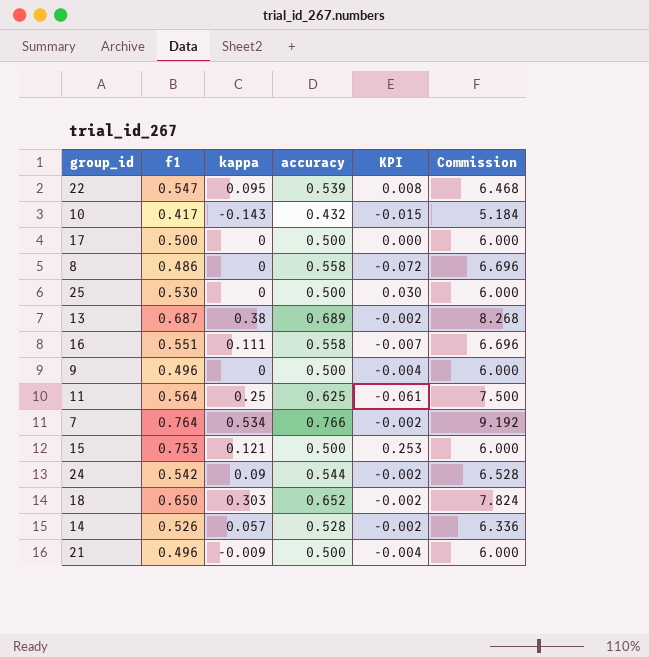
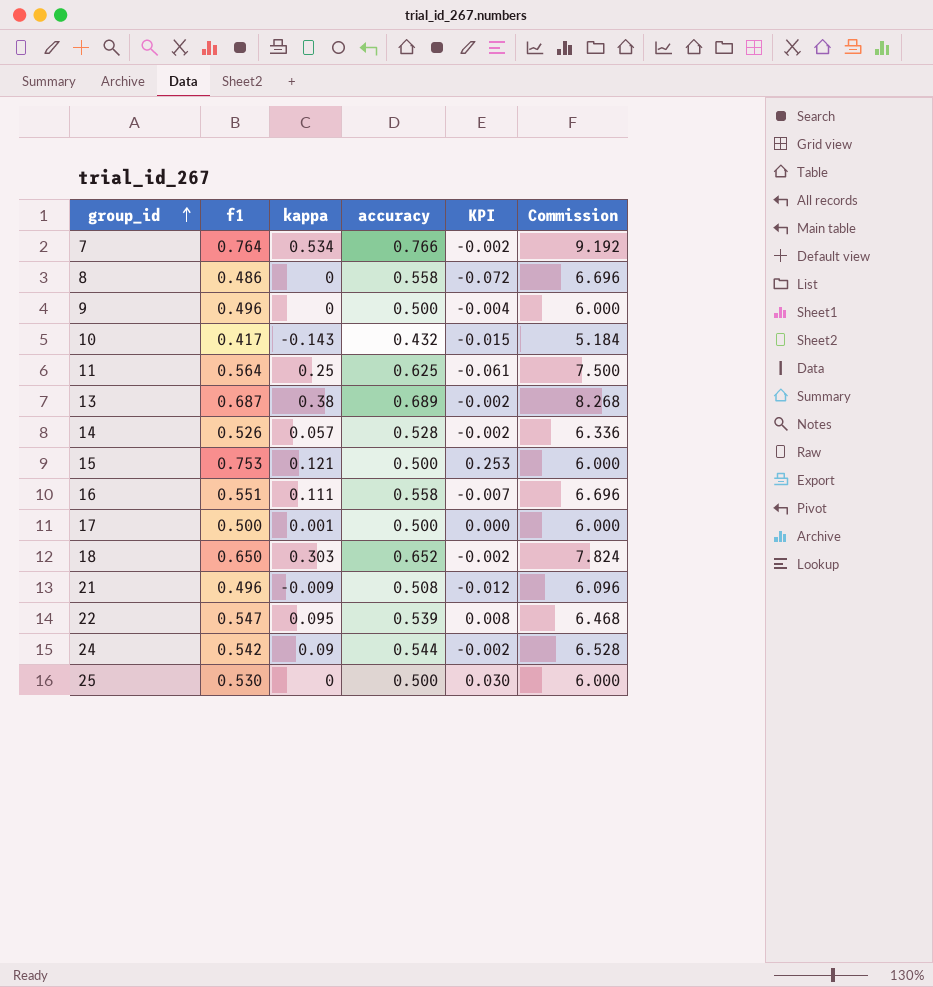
row order: none -> group_id ascending
17 | kappa: 0 -> 0.001
21 | accuracy: 0.500 -> 0.508
21 | KPI: -0.004 -> -0.012
21 | Commission: 6.000 -> 6.096

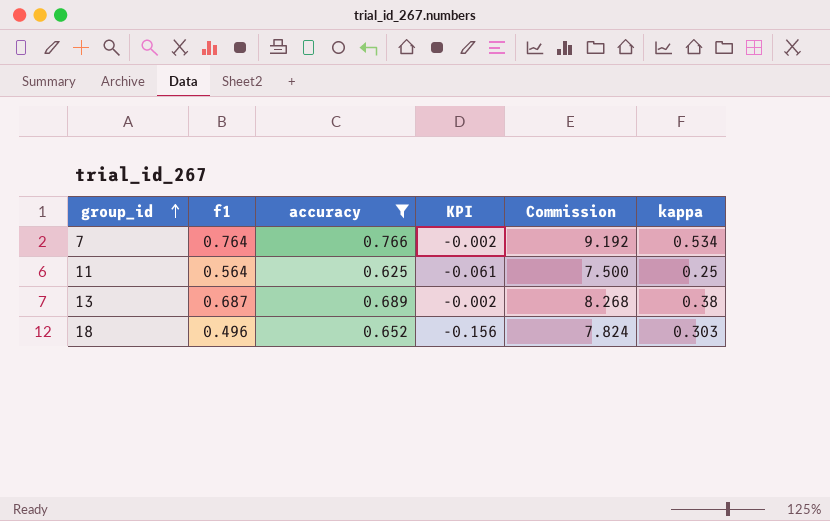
filter: none -> accuracy >= 0.625
column kappa | position: 3 -> 6
18 | f1: 0.650 -> 0.496
18 | KPI: -0.002 -> -0.156

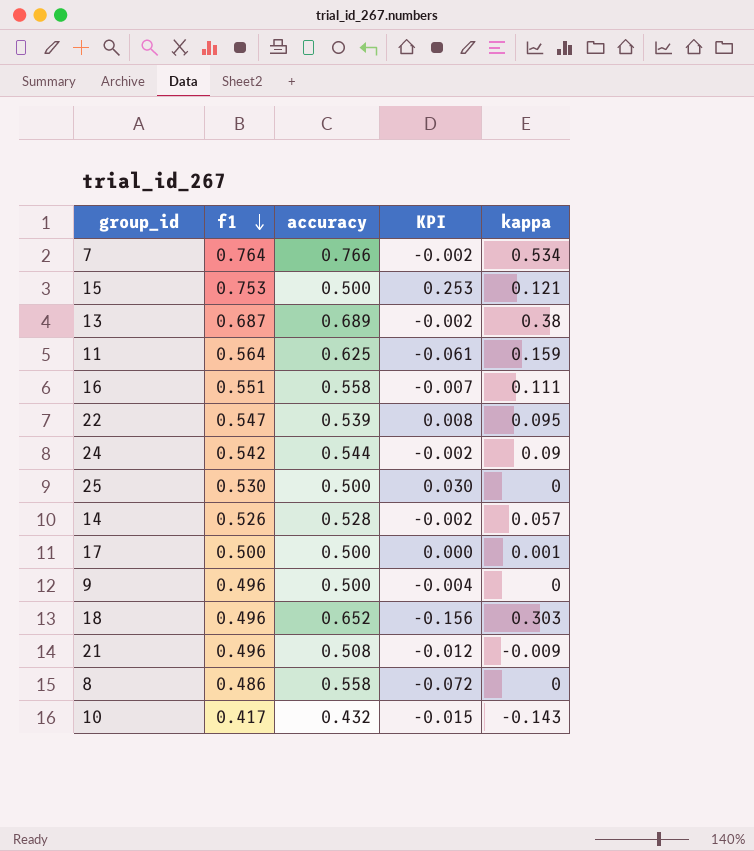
filter: accuracy >= 0.625 -> none
row order: group_id ascending -> f1 descending
column Commission | formula: [accuracy] * 12 -> none
11 | kappa: 0.25 -> 0.159

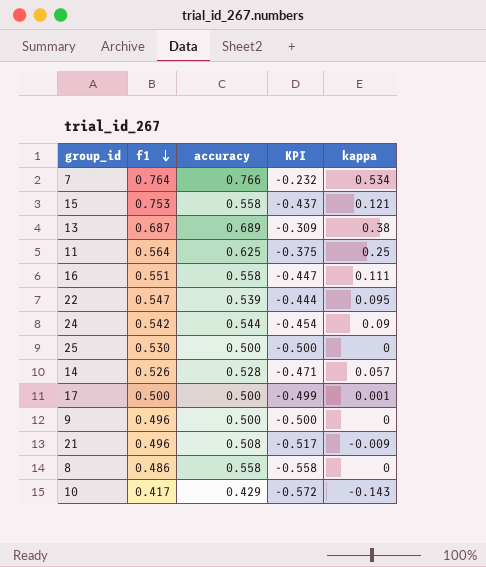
column KPI | formula: [f1] - [accuracy] -> [kappa] - [accuracy]
row 18: 0.496 | 0.652 | -0.156 | 0.303 -> none
15 | accuracy: 0.500 -> 0.558
11 | kappa: 0.159 -> 0.25
10 | accuracy: 0.432 -> 0.429

